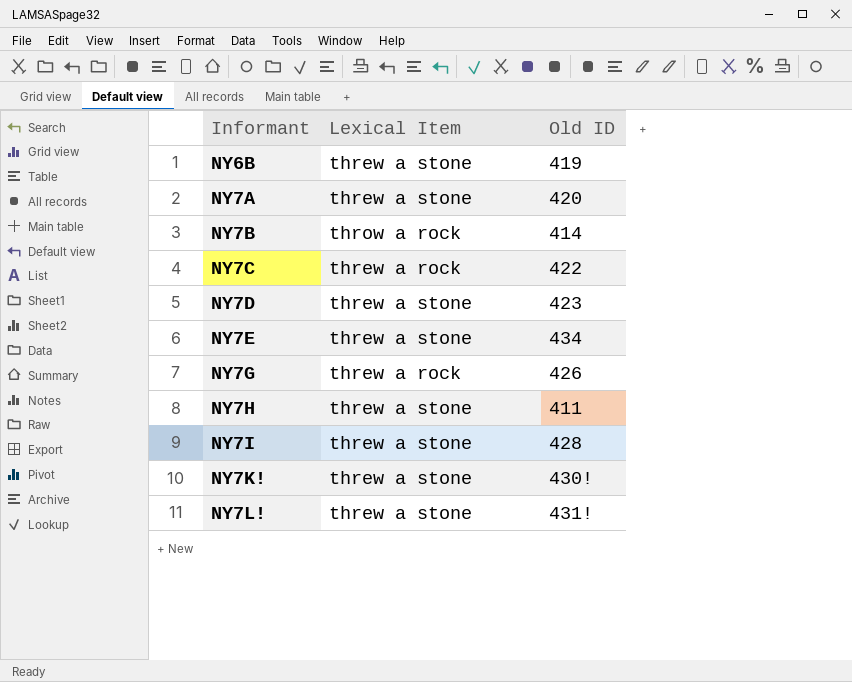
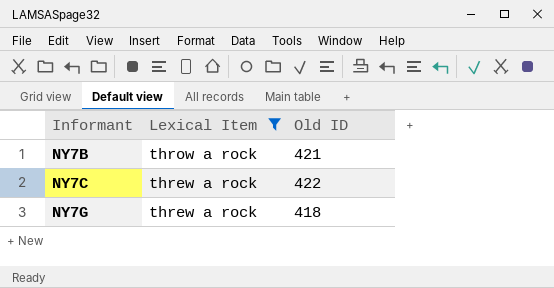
filter: none -> Lexical Item != threw a stone
NY7B | Old ID: 414 -> 421
NY7G | Old ID: 426 -> 418

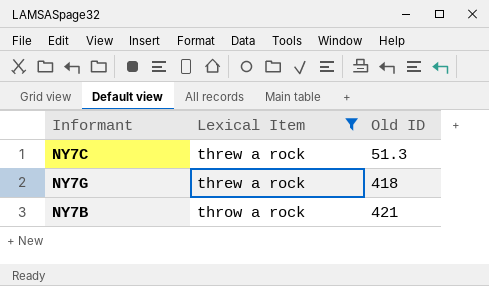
row order: Informant ascending -> Lexical Item ascending
NY7C | Old ID: 422 -> 51.3

